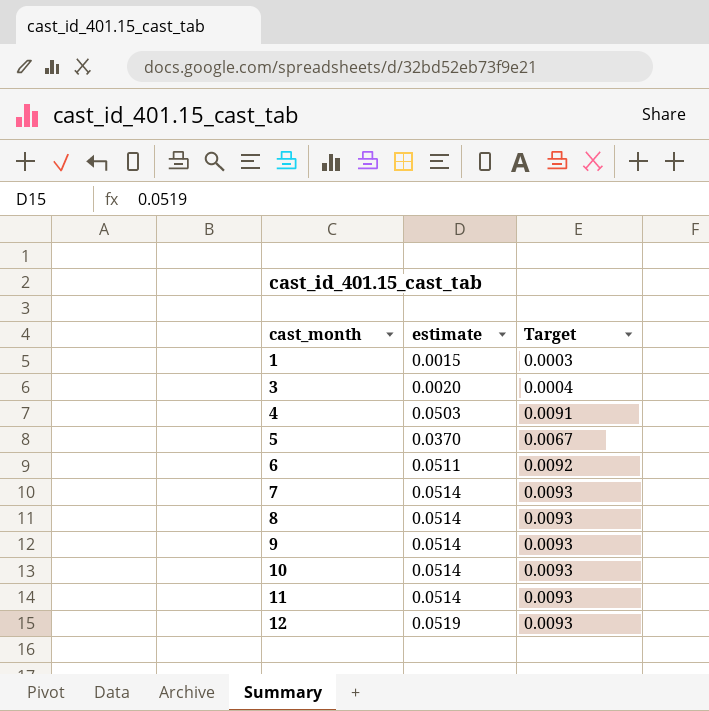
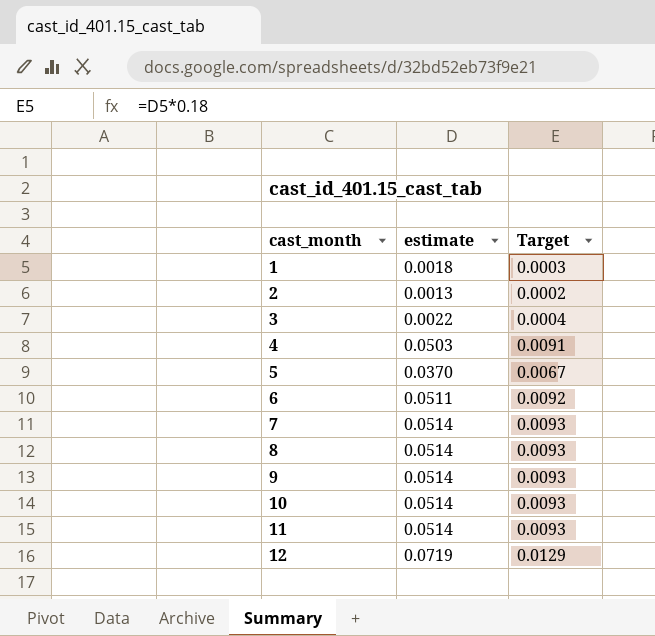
1 | estimate: 0.0015 -> 0.0018
row 2: none -> 0.0013 | 0.0002
3 | estimate: 0.0020 -> 0.0022
12 | estimate: 0.0519 -> 0.0719
12 | Target: 0.0093 -> 0.0129

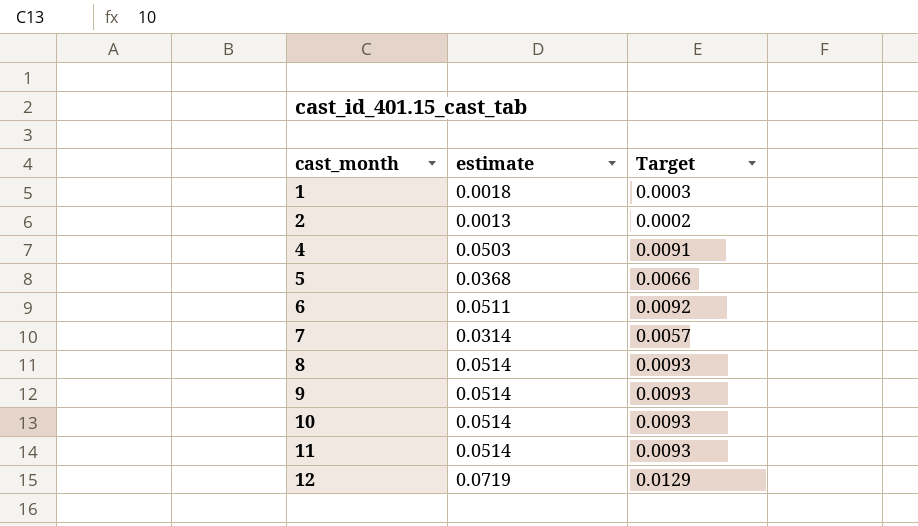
row 3: 0.0022 | 0.0004 -> none
5 | estimate: 0.0370 -> 0.0368
5 | Target: 0.0067 -> 0.0066
7 | estimate: 0.0514 -> 0.0314
7 | Target: 0.0093 -> 0.0057

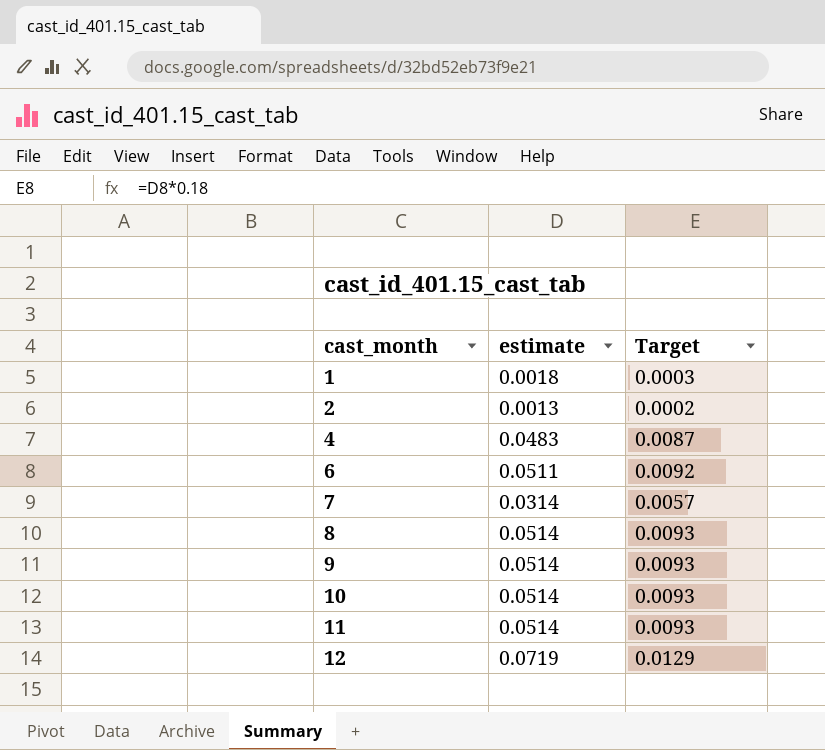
row 5: 0.0368 | 0.0066 -> none
4 | estimate: 0.0503 -> 0.0483
4 | Target: 0.0091 -> 0.0087

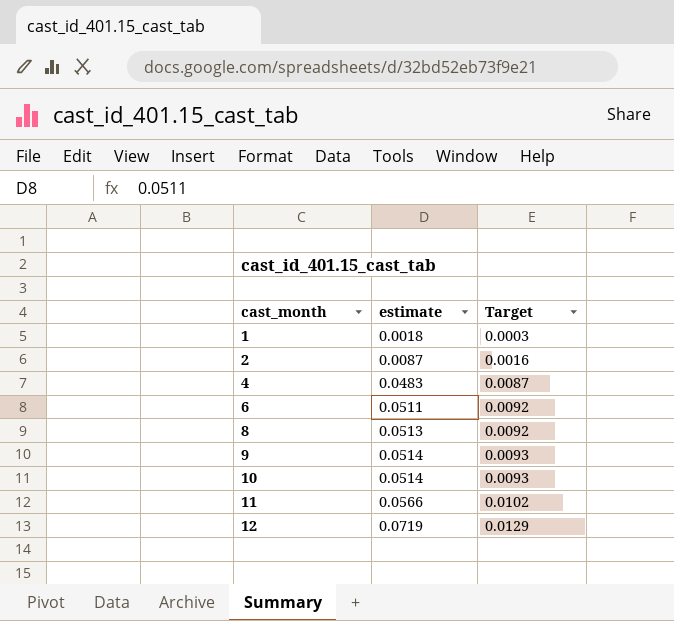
row 7: 0.0314 | 0.0057 -> none
2 | estimate: 0.0013 -> 0.0087
2 | Target: 0.0002 -> 0.0016
8 | estimate: 0.0514 -> 0.0513
8 | Target: 0.0093 -> 0.0092
11 | estimate: 0.0514 -> 0.0566
11 | Target: 0.0093 -> 0.0102

